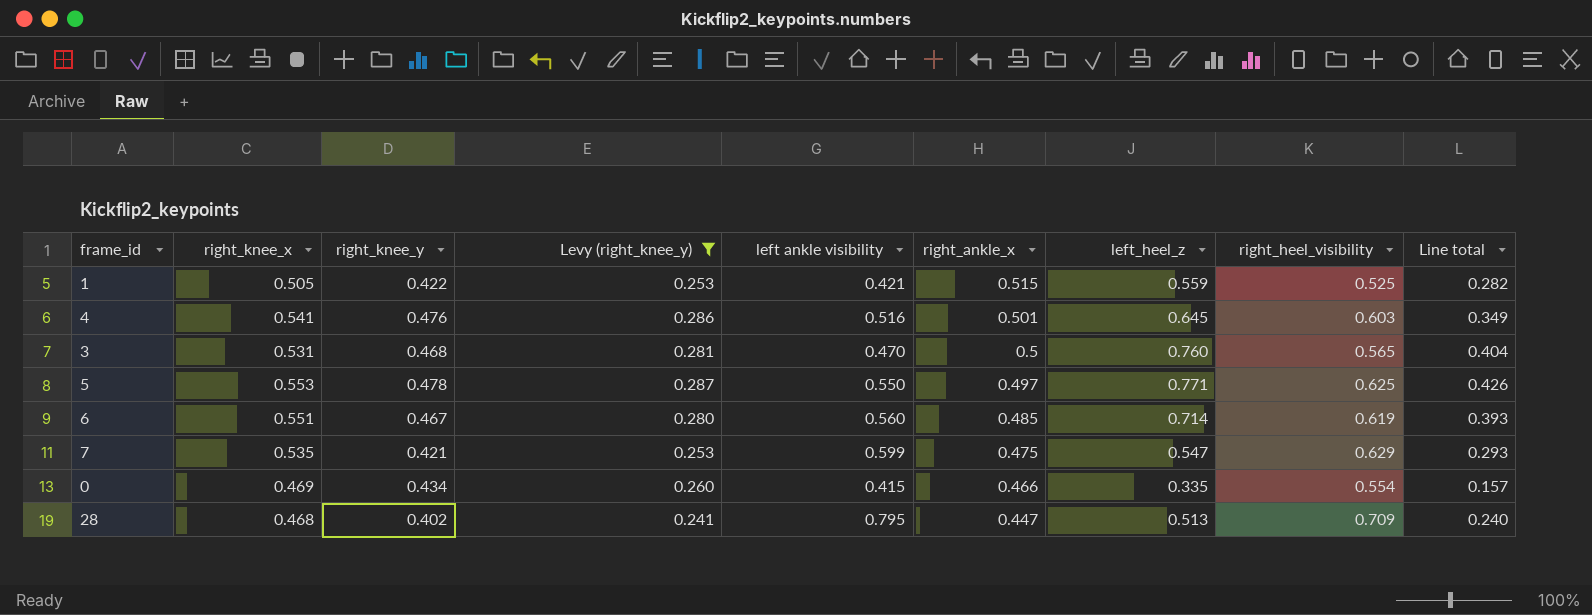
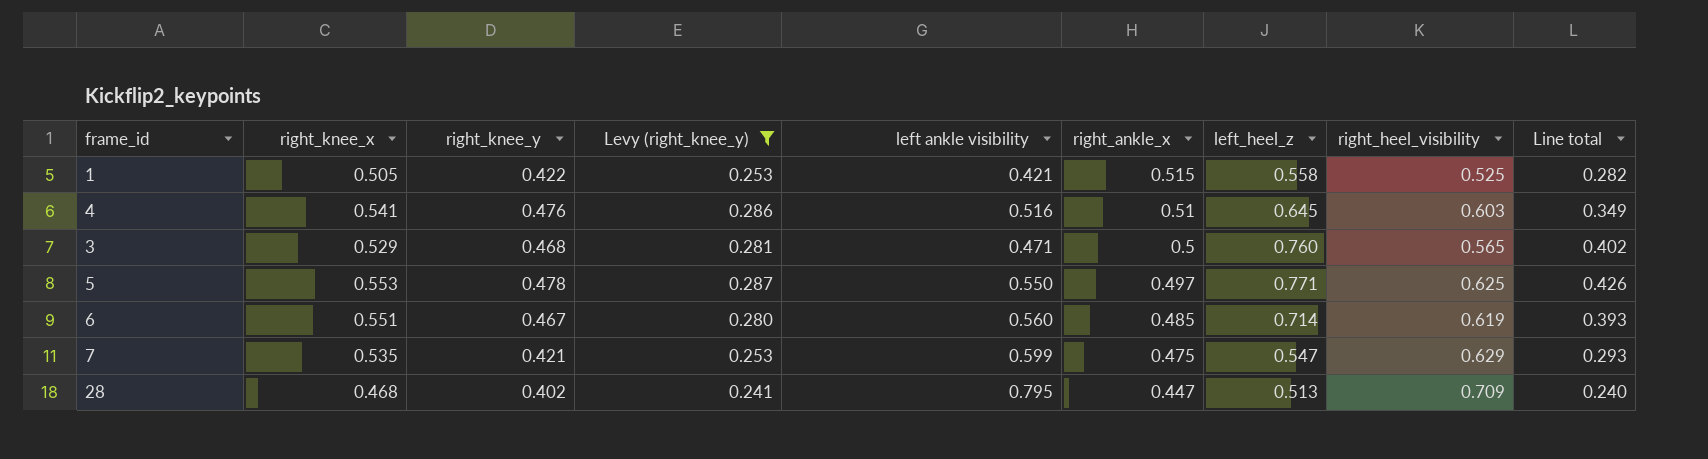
row 0: 0.469 | 0.434 | 0.260 | 0.415 | 0.466 | 0.335 | 0.554 | 0.157 -> none
1 | left_heel_z: 0.559 -> 0.558
4 | right_ankle_x: 0.501 -> 0.51
3 | right_knee_x: 0.531 -> 0.529
3 | left ankle visibility: 0.470 -> 0.471
3 | Line total: 0.404 -> 0.402

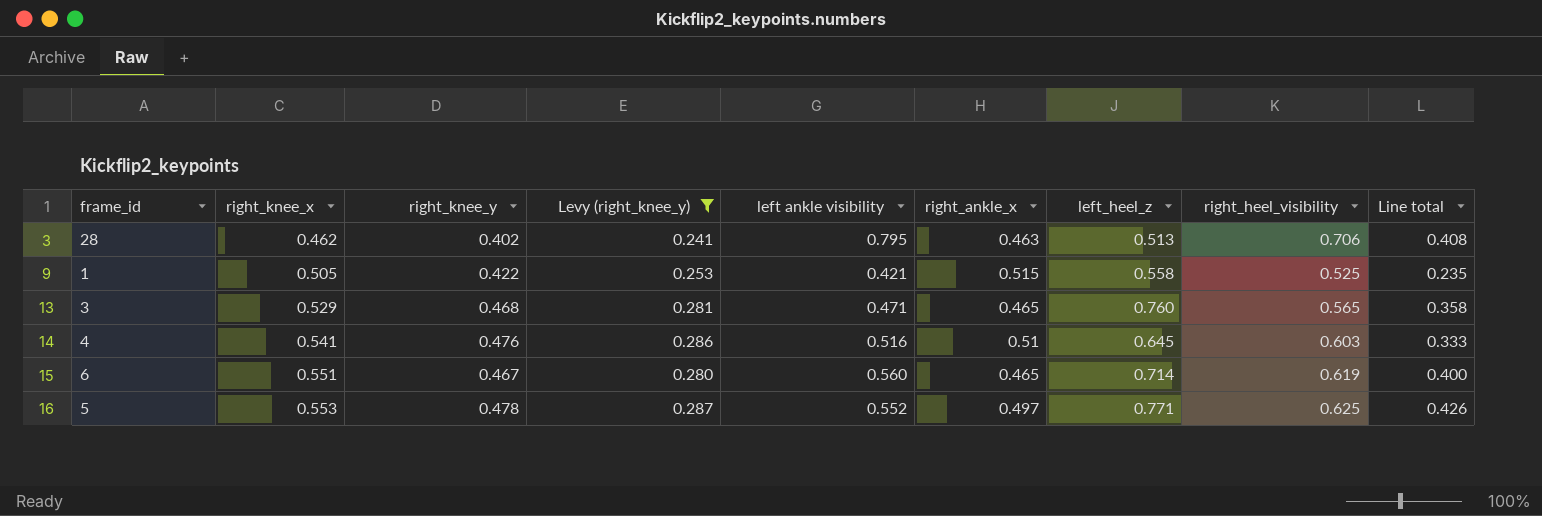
row order: right_ankle_x descending -> right_knee_x ascending
column Line total | formula: [right_knee_x] * [left_heel_z] -> [left ankle visibility] * [left_heel_z]
row 7: 0.535 | 0.421 | 0.253 | 0.599 | 0.475 | 0.547 | 0.629 | 0.293 -> none
28 | right_knee_x: 0.468 -> 0.462
28 | right_ankle_x: 0.447 -> 0.463
28 | right_heel_visibility: 0.709 -> 0.706
3 | right_ankle_x: 0.5 -> 0.465
6 | right_ankle_x: 0.485 -> 0.465
5 | left ankle visibility: 0.550 -> 0.552

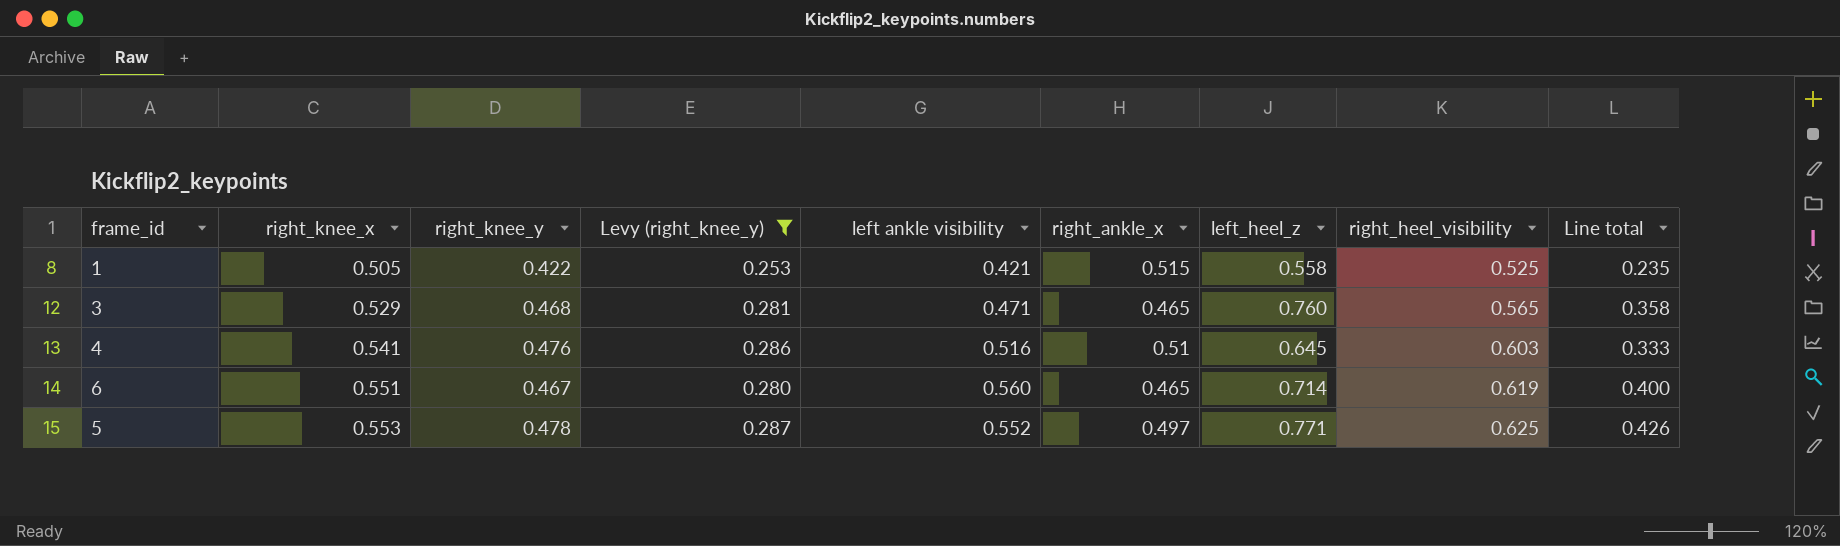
row 28: 0.462 | 0.402 | 0.241 | 0.795 | 0.463 | 0.513 | 0.706 | 0.408 -> none

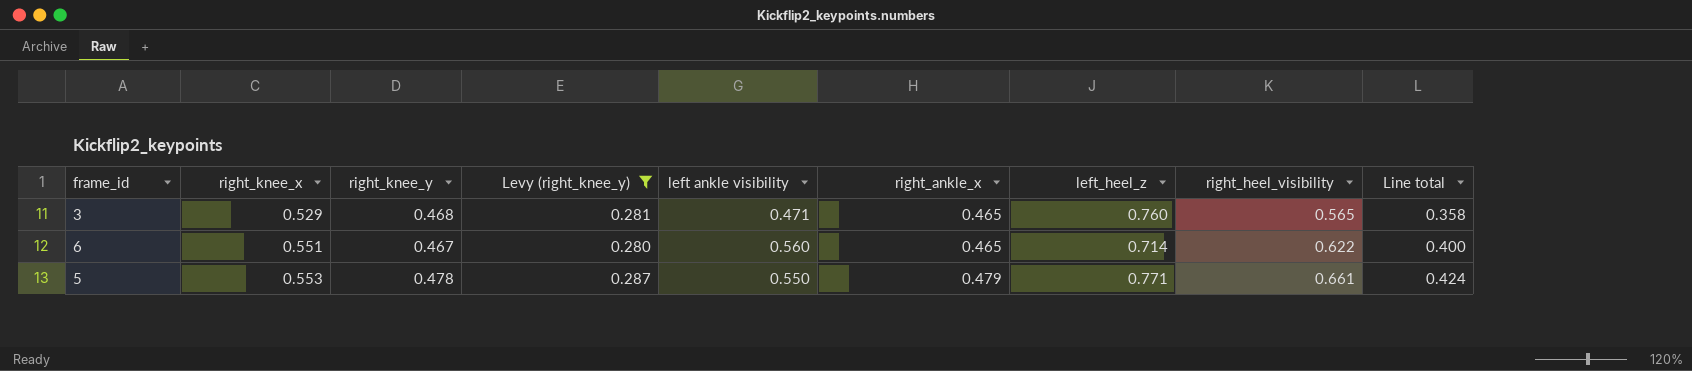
row 1: 0.505 | 0.422 | 0.253 | 0.421 | 0.515 | 0.558 | 0.525 | 0.235 -> none
row 4: 0.541 | 0.476 | 0.286 | 0.516 | 0.51 | 0.645 | 0.603 | 0.333 -> none
6 | right_heel_visibility: 0.619 -> 0.622
5 | left ankle visibility: 0.552 -> 0.550
5 | right_ankle_x: 0.497 -> 0.479
5 | right_heel_visibility: 0.625 -> 0.661
5 | Line total: 0.426 -> 0.424

